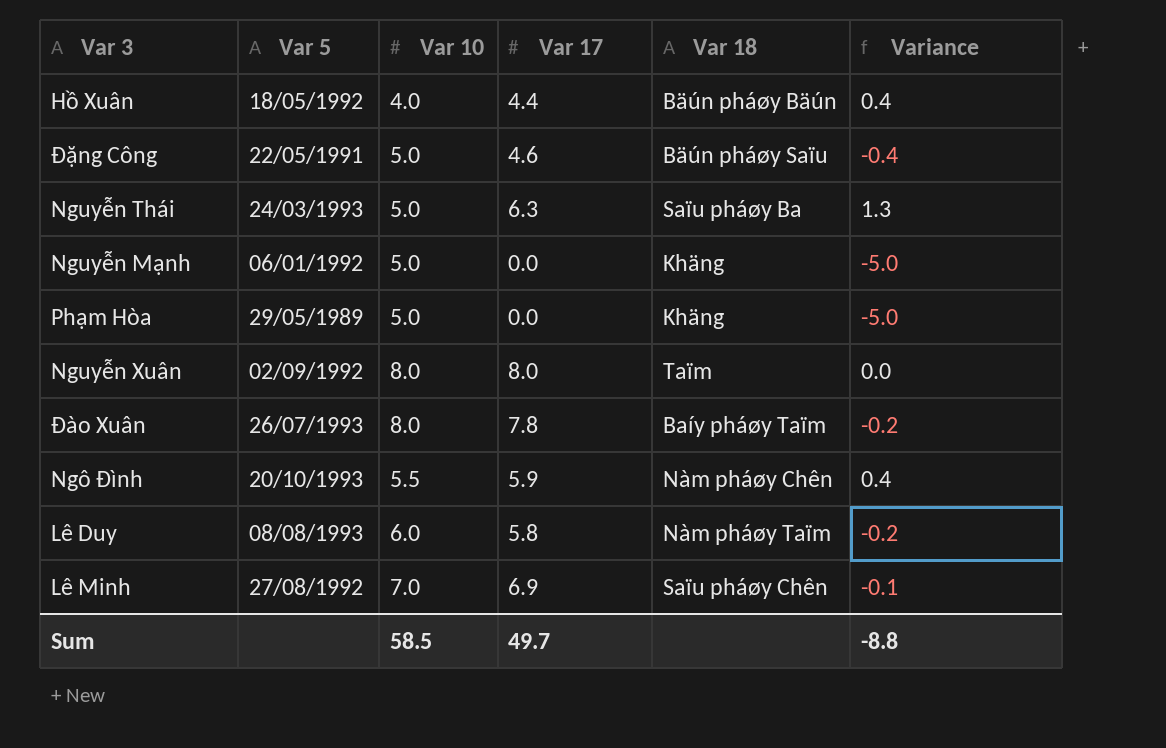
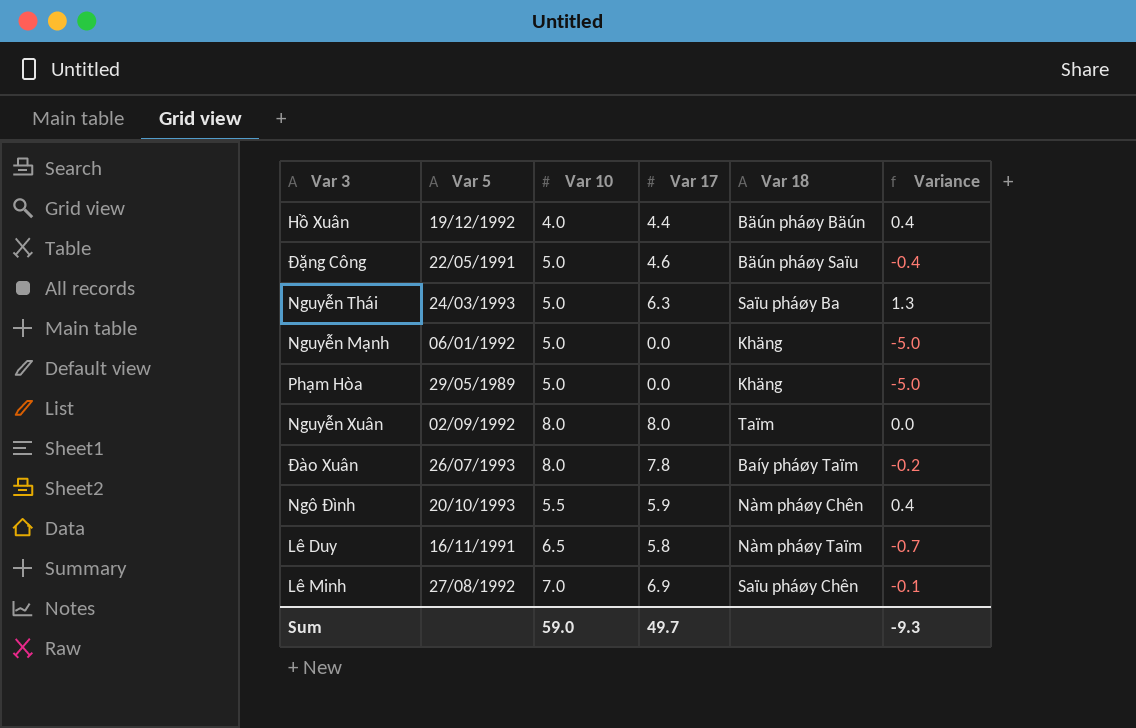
Hồ Xuân | Var 5: 18/05/1992 -> 19/12/1992
Lê Duy | Var 5: 08/08/1993 -> 16/11/1991
Lê Duy | Var 10: 6.0 -> 6.5
Lê Duy | Variance: -0.2 -> -0.7
Sum | Var 10: 58.5 -> 59.0
Sum | Variance: -8.8 -> -9.3

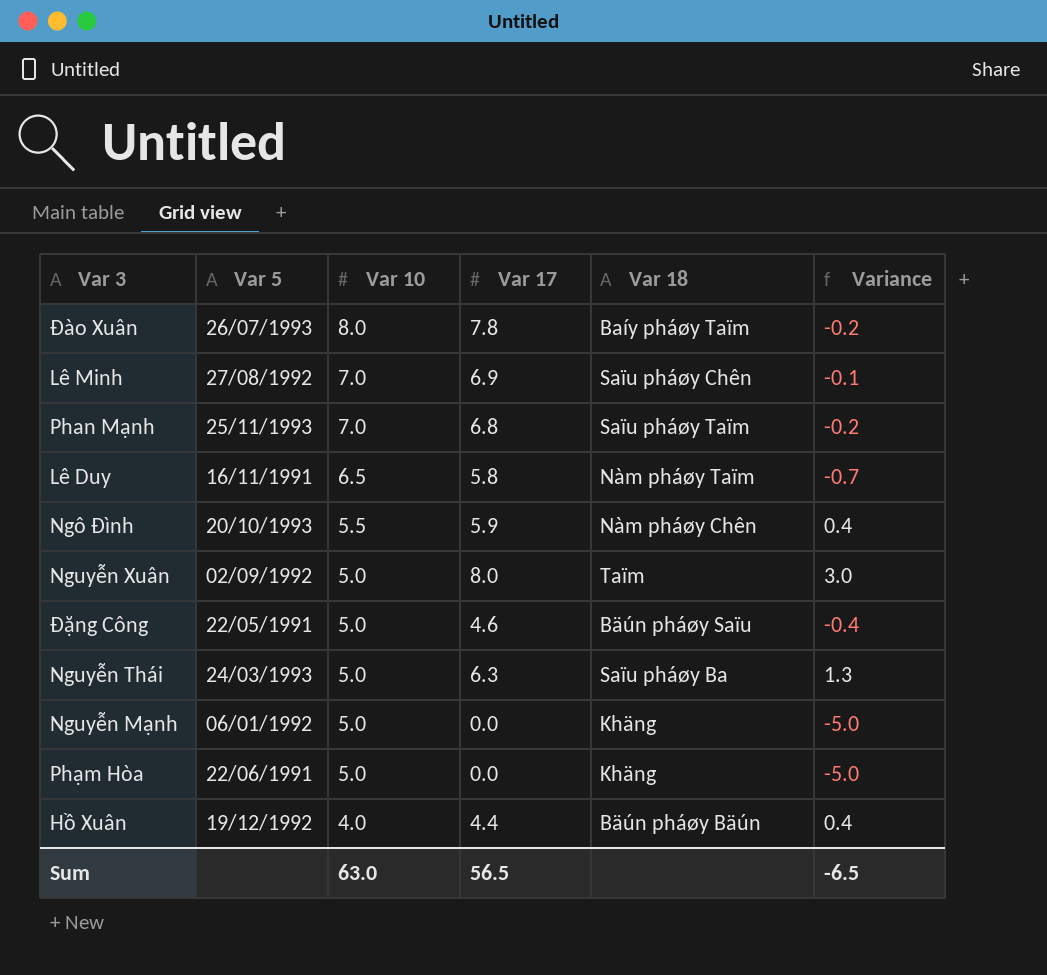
row order: none -> Var 10 descending
row Phan Mạnh: none -> 25/11/1993 | 7.0 | 6.8 | Saïu pháøy Taïm | -0.2
Nguyễn Xuân | Var 10: 8.0 -> 5.0
Nguyễn Xuân | Variance: 0.0 -> 3.0
Phạm Hòa | Var 5: 29/05/1989 -> 22/06/1991
Sum | Var 10: 59.0 -> 63.0
Sum | Var 17: 49.7 -> 56.5
Sum | Variance: -9.3 -> -6.5

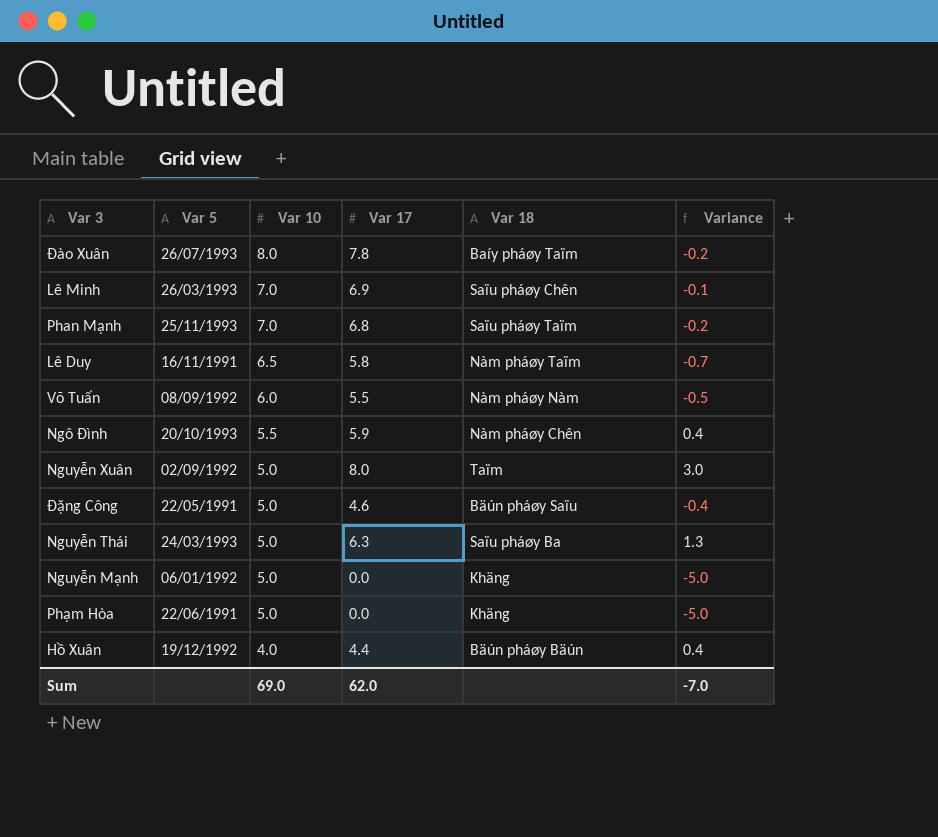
Lê Minh | Var 5: 27/08/1992 -> 26/03/1993
row Võ Tuấn: none -> 08/09/1992 | 6.0 | 5.5 | Nàm pháøy Nàm | -0.5
Sum | Var 10: 63.0 -> 69.0
Sum | Var 17: 56.5 -> 62.0
Sum | Variance: -6.5 -> -7.0

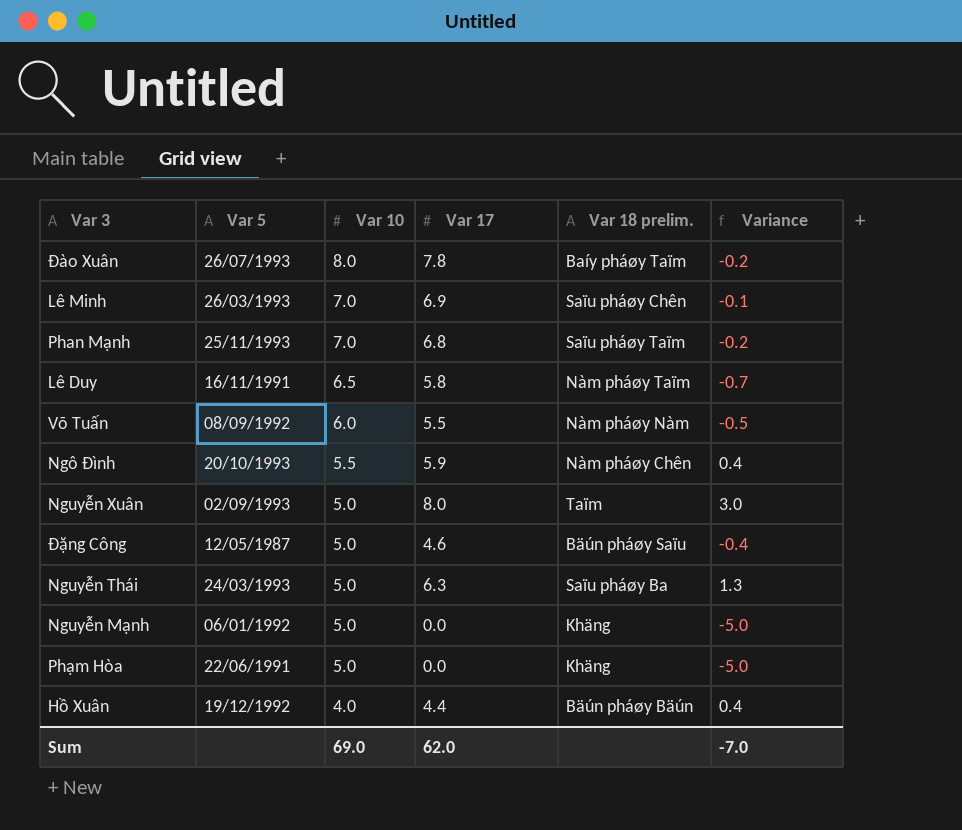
column name: Var 18 -> Var 18 prelim.
Nguyễn Xuân | Var 5: 02/09/1992 -> 02/09/1993
Đặng Công | Var 5: 22/05/1991 -> 12/05/1987

